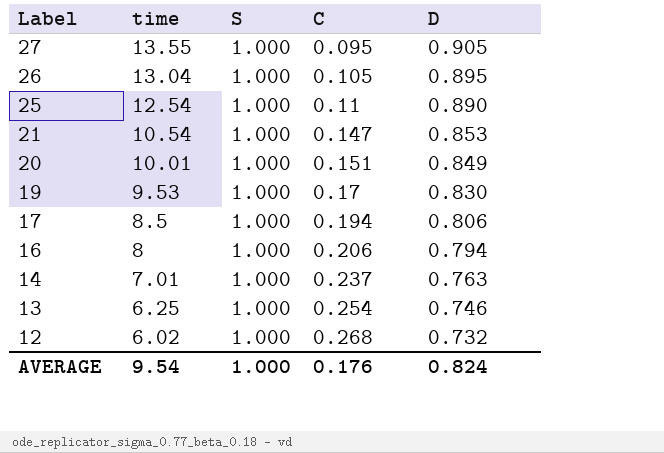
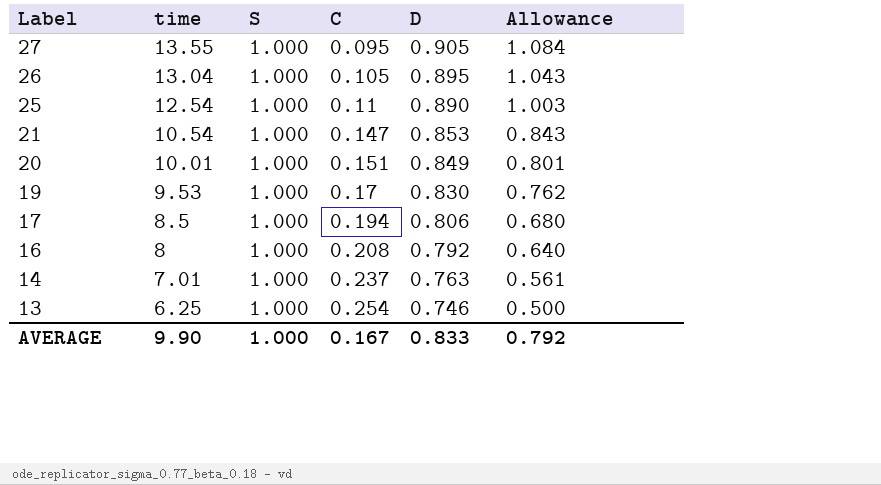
column Allowance | formula: none -> [time] * 0.08
row 12: 6.02 | 1.000 | 0.268 | 0.732 -> none
16 | C: 0.206 -> 0.208
16 | D: 0.794 -> 0.792
AVERAGE | time: 9.54 -> 9.90
AVERAGE | C: 0.176 -> 0.167
AVERAGE | D: 0.824 -> 0.833

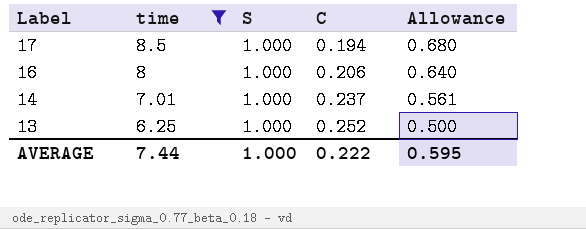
filter: none -> time <= 8.5
column D | formula: [S] - [C] -> none
16 | C: 0.208 -> 0.206
13 | C: 0.254 -> 0.252
AVERAGE | time: 9.90 -> 7.44
AVERAGE | C: 0.167 -> 0.222
AVERAGE | Allowance: 0.792 -> 0.595

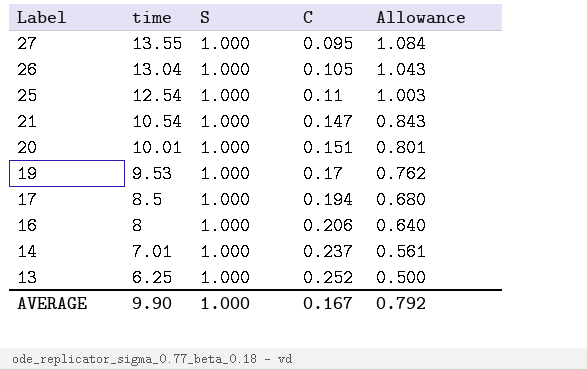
filter: time <= 8.5 -> none
AVERAGE | time: 7.44 -> 9.90
AVERAGE | C: 0.222 -> 0.167
AVERAGE | Allowance: 0.595 -> 0.792

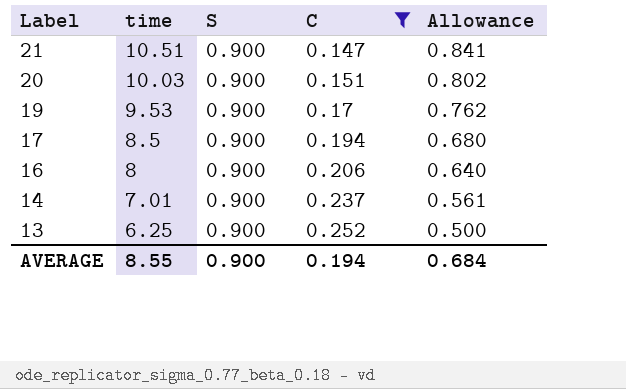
filter: none -> C >= 0.147
21 | time: 10.54 -> 10.51
21 | S: 1.000 -> 0.900
21 | Allowance: 0.843 -> 0.841
20 | time: 10.01 -> 10.03
20 | S: 1.000 -> 0.900
20 | Allowance: 0.801 -> 0.802
19 | S: 1.000 -> 0.900
17 | S: 1.000 -> 0.900
16 | S: 1.000 -> 0.900
14 | S: 1.000 -> 0.900
13 | S: 1.000 -> 0.900
AVERAGE | time: 9.90 -> 8.55
AVERAGE | S: 1.000 -> 0.900
AVERAGE | C: 0.167 -> 0.194
AVERAGE | Allowance: 0.792 -> 0.684

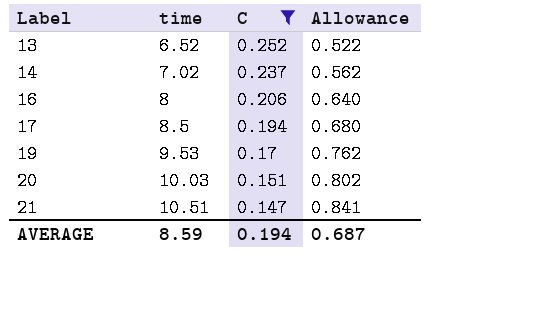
row order: Label descending -> Label ascending
column S | position: 3 -> none
13 | time: 6.25 -> 6.52
13 | Allowance: 0.500 -> 0.522
14 | time: 7.01 -> 7.02
14 | Allowance: 0.561 -> 0.562
AVERAGE | time: 8.55 -> 8.59
AVERAGE | Allowance: 0.684 -> 0.687

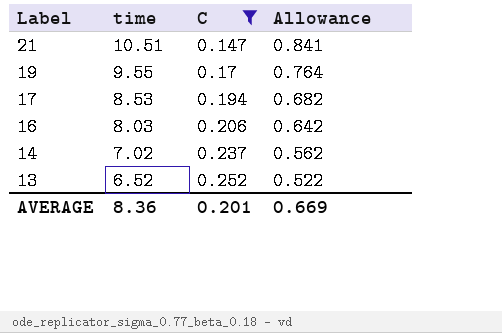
row order: Label ascending -> Label descending
row 20: 10.03 | 0.151 | 0.802 -> none
19 | time: 9.53 -> 9.55
19 | Allowance: 0.762 -> 0.764
17 | time: 8.5 -> 8.53
17 | Allowance: 0.680 -> 0.682
16 | time: 8 -> 8.03
16 | Allowance: 0.640 -> 0.642
AVERAGE | time: 8.59 -> 8.36
AVERAGE | C: 0.194 -> 0.201
AVERAGE | Allowance: 0.687 -> 0.669

